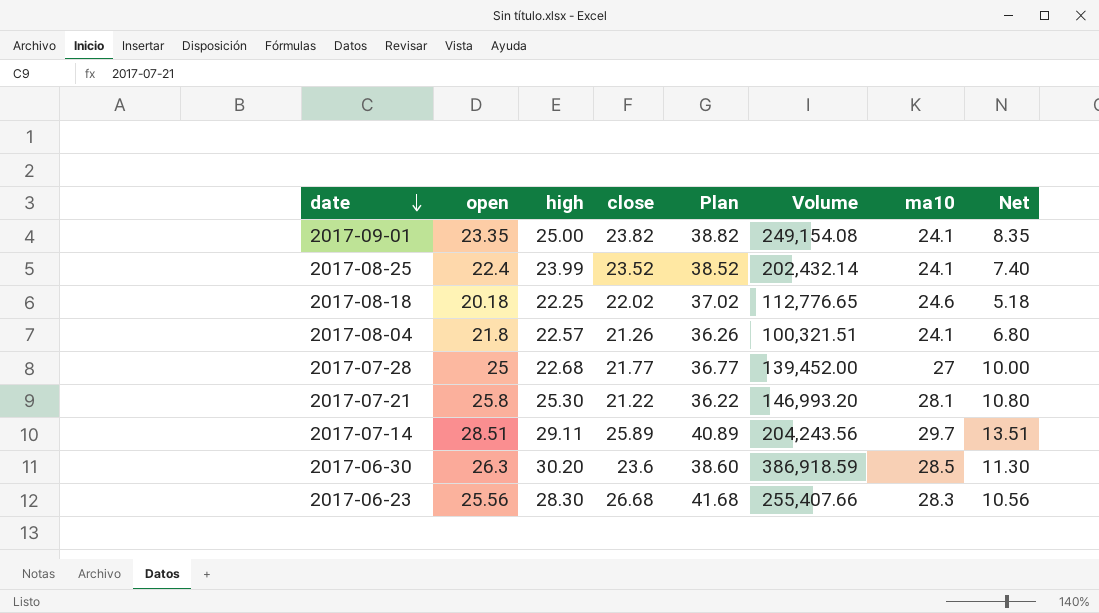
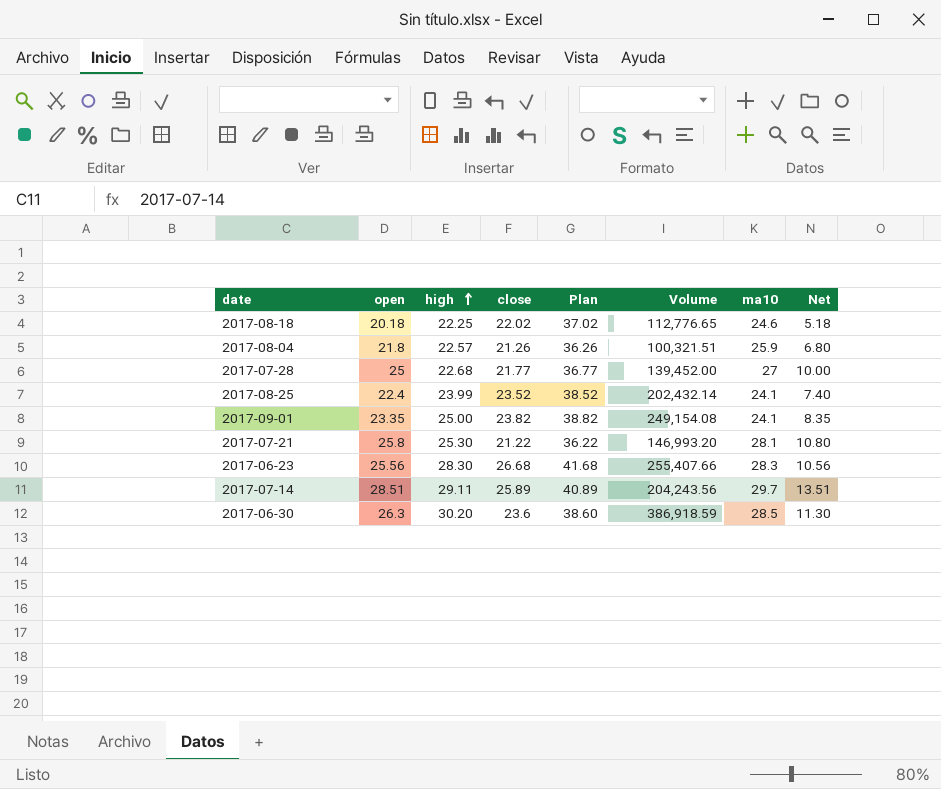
row order: date descending -> high ascending
2017-08-04 | ma10: 24.1 -> 25.9

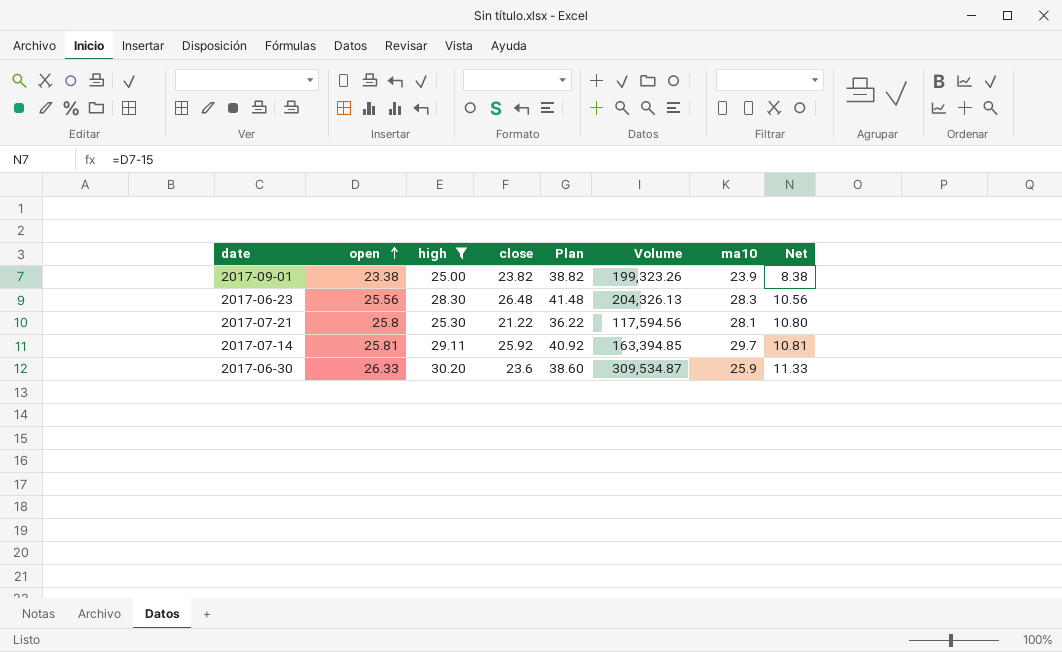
filter: none -> high >= 25.00
row order: high ascending -> open ascending
2017-09-01 | open: 23.35 -> 23.38
2017-09-01 | Volume: 249,154.08 -> 199,323.26
2017-09-01 | ma10: 24.1 -> 23.9
2017-09-01 | Net: 8.35 -> 8.38
2017-06-23 | close: 26.68 -> 26.48
2017-06-23 | Plan: 41.68 -> 41.48
2017-06-23 | Volume: 255,407.66 -> 204,326.13
2017-07-21 | Volume: 146,993.20 -> 117,594.56
2017-07-14 | open: 28.51 -> 25.81
2017-07-14 | close: 25.89 -> 25.92
2017-07-14 | Plan: 40.89 -> 40.92
2017-07-14 | Volume: 204,243.56 -> 163,394.85
2017-07-14 | Net: 13.51 -> 10.81
2017-06-30 | open: 26.3 -> 26.33
2017-06-30 | Volume: 386,918.59 -> 309,534.87
2017-06-30 | ma10: 28.5 -> 25.9
2017-06-30 | Net: 11.30 -> 11.33

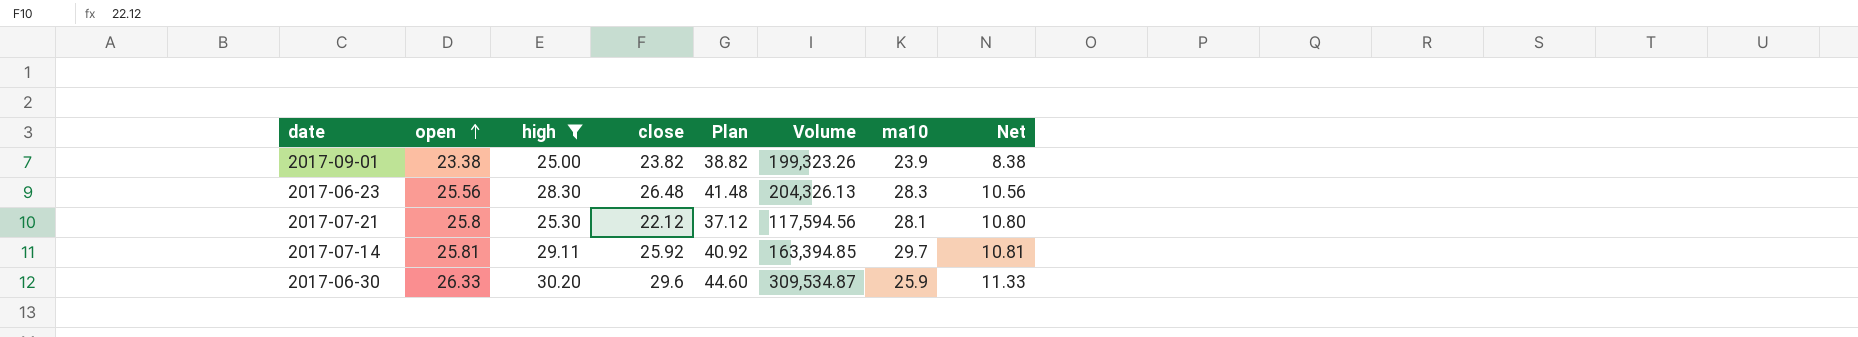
2017-07-21 | close: 21.22 -> 22.12
2017-07-21 | Plan: 36.22 -> 37.12
2017-06-30 | close: 23.6 -> 29.6
2017-06-30 | Plan: 38.60 -> 44.60

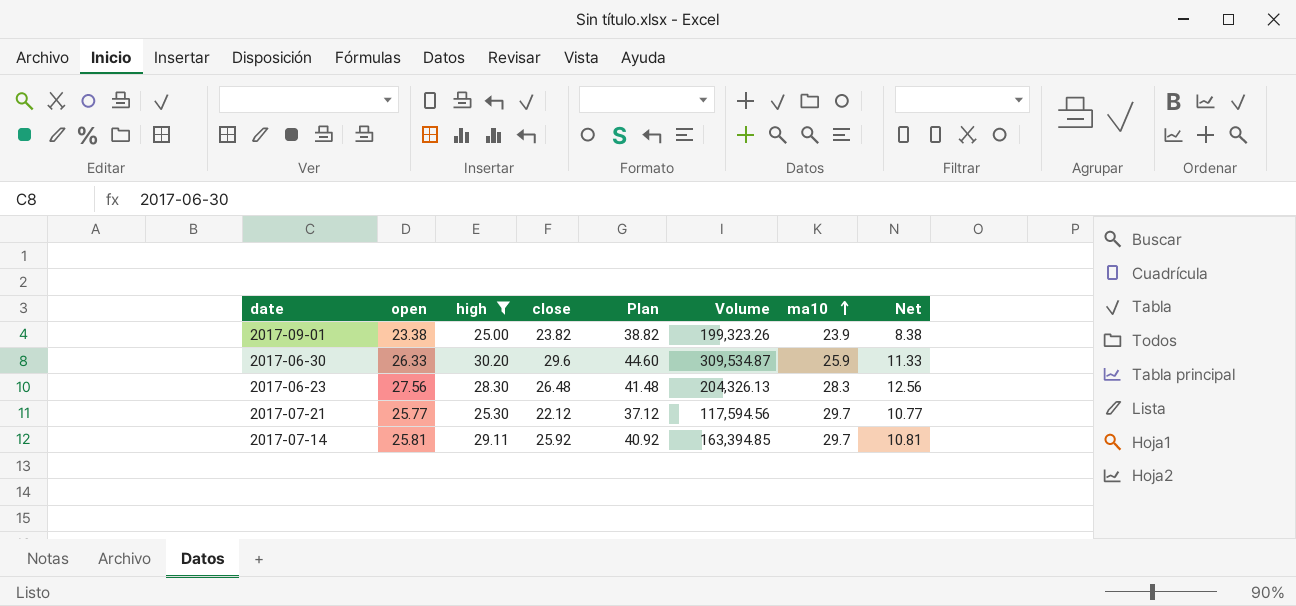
row order: open ascending -> ma10 ascending
2017-06-23 | open: 25.56 -> 27.56
2017-06-23 | Net: 10.56 -> 12.56
2017-07-21 | open: 25.8 -> 25.77
2017-07-21 | ma10: 28.1 -> 29.7
2017-07-21 | Net: 10.80 -> 10.77

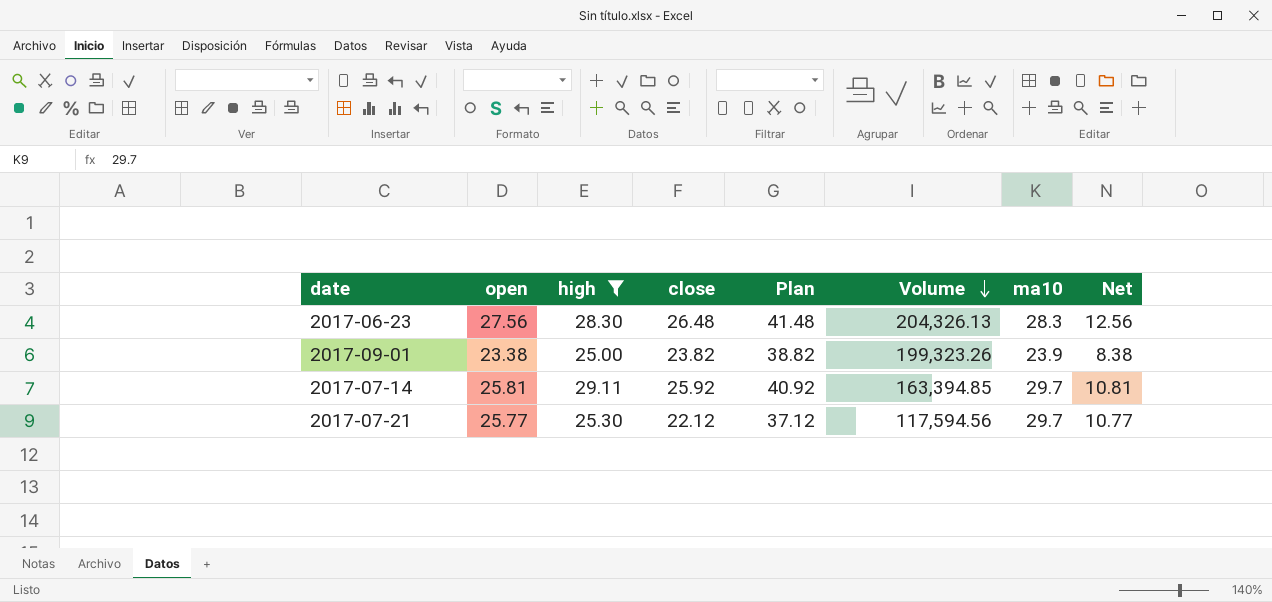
row order: ma10 ascending -> Volume descending
row 2017-06-30: 26.33 | 30.20 | 29.6 | 44.60 | 309,534.87 | 25.9 | 11.33 -> none

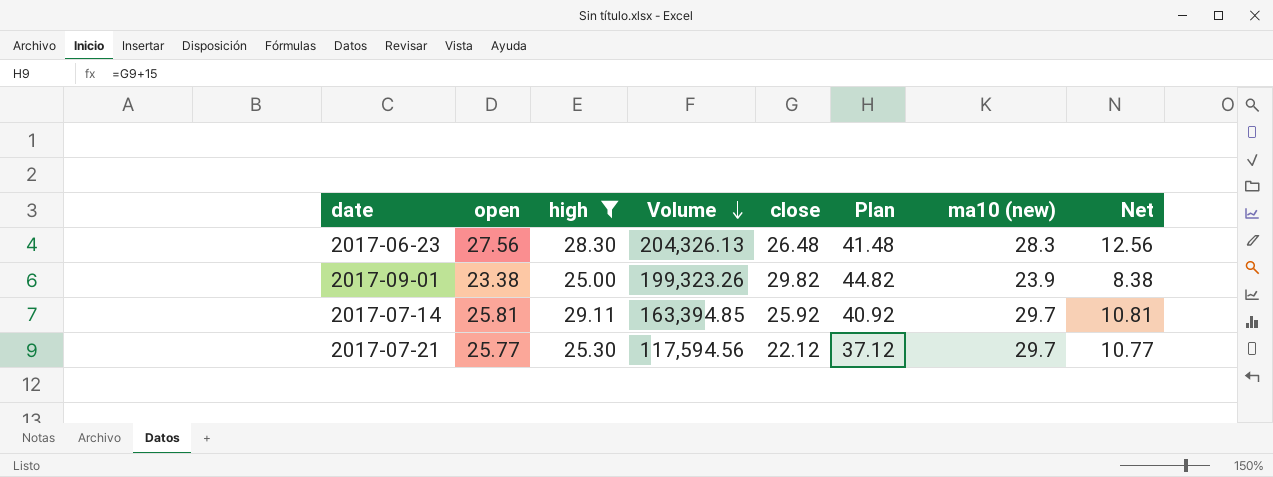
column Volume | position: 6 -> 4
column name: ma10 -> ma10 (new)
2017-09-01 | close: 23.82 -> 29.82
2017-09-01 | Plan: 38.82 -> 44.82

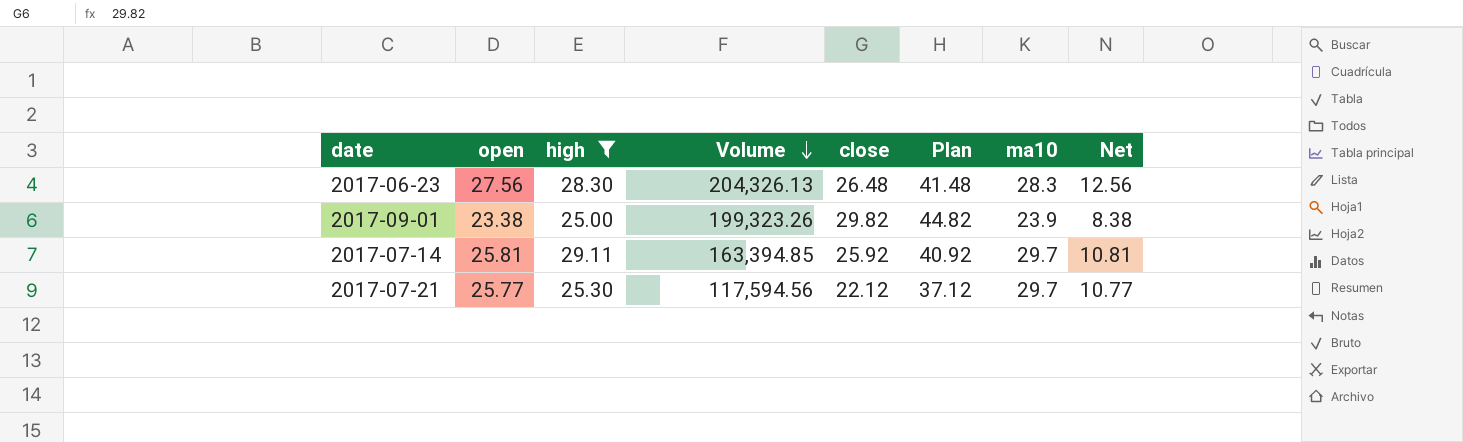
column name: ma10 (new) -> ma10

